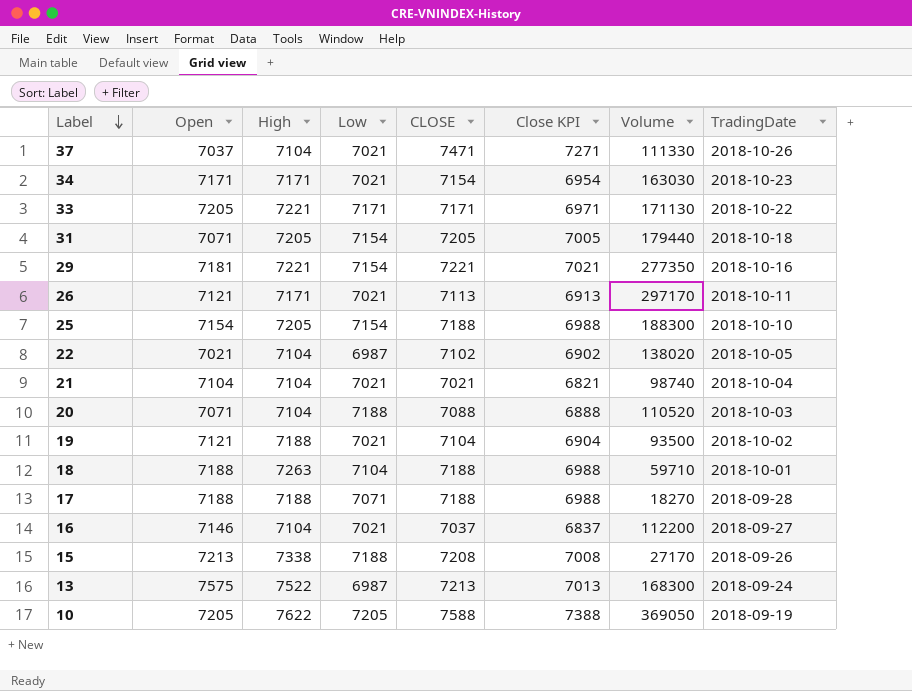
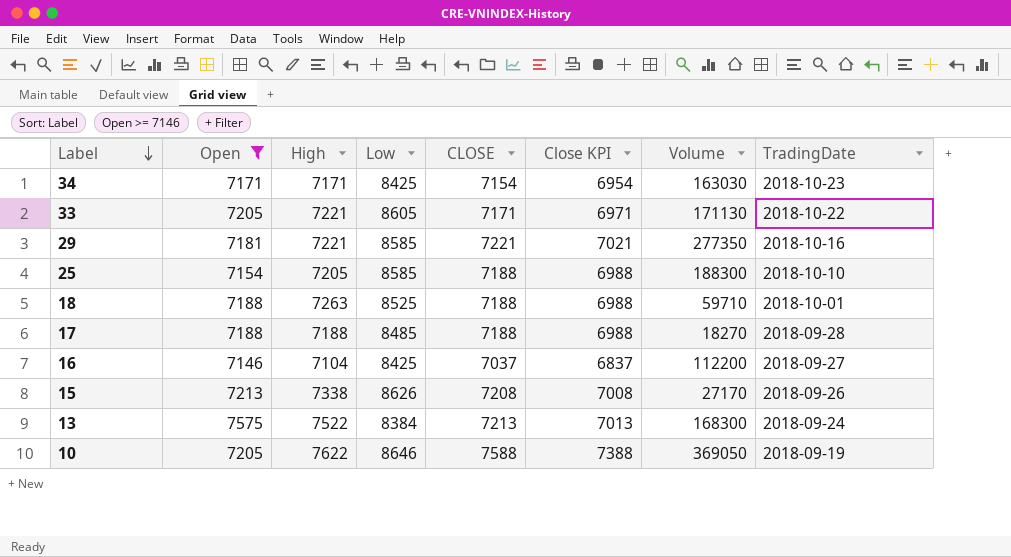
filter: none -> Open >= 7146
34 | Low: 7021 -> 8425
33 | Low: 7171 -> 8605
29 | Low: 7154 -> 8585
25 | Low: 7154 -> 8585
18 | Low: 7104 -> 8525
17 | Low: 7071 -> 8485
16 | Low: 7021 -> 8425
15 | Low: 7188 -> 8626
13 | Low: 6987 -> 8384
10 | Low: 7205 -> 8646

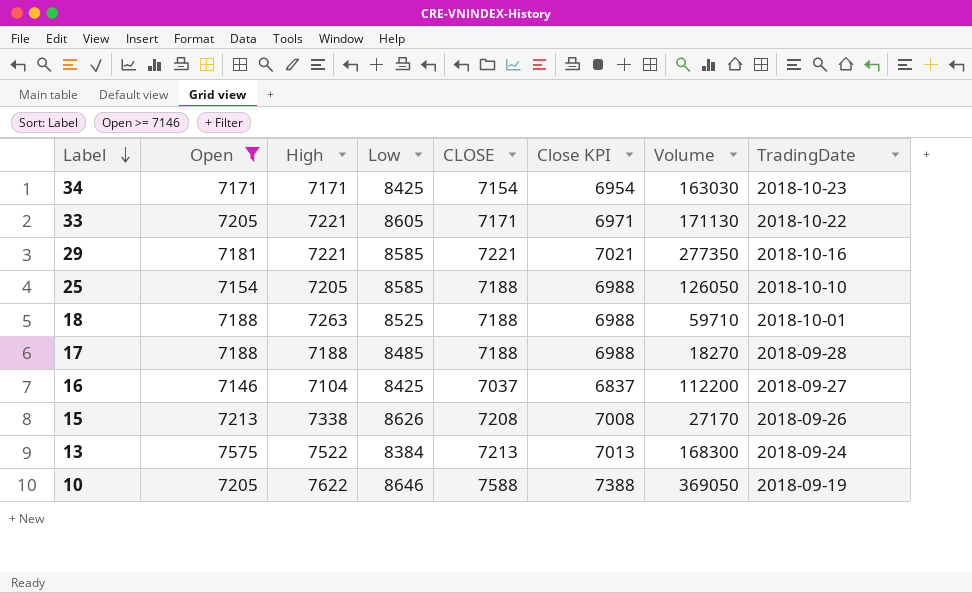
25 | Volume: 188300 -> 126050

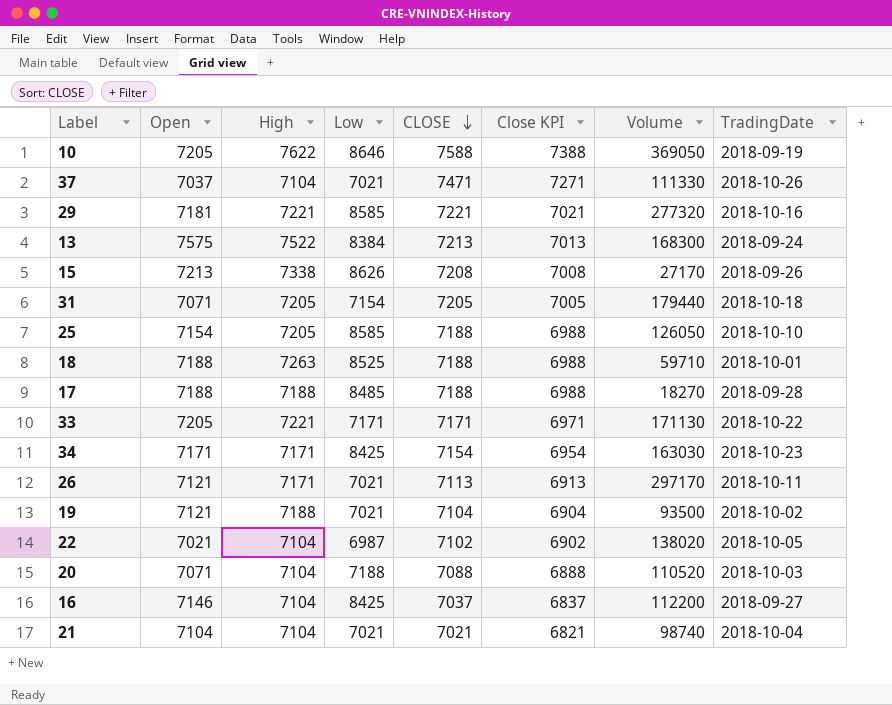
filter: Open >= 7146 -> none
row order: Label descending -> CLOSE descending
29 | Volume: 277350 -> 277320
33 | Low: 8605 -> 7171

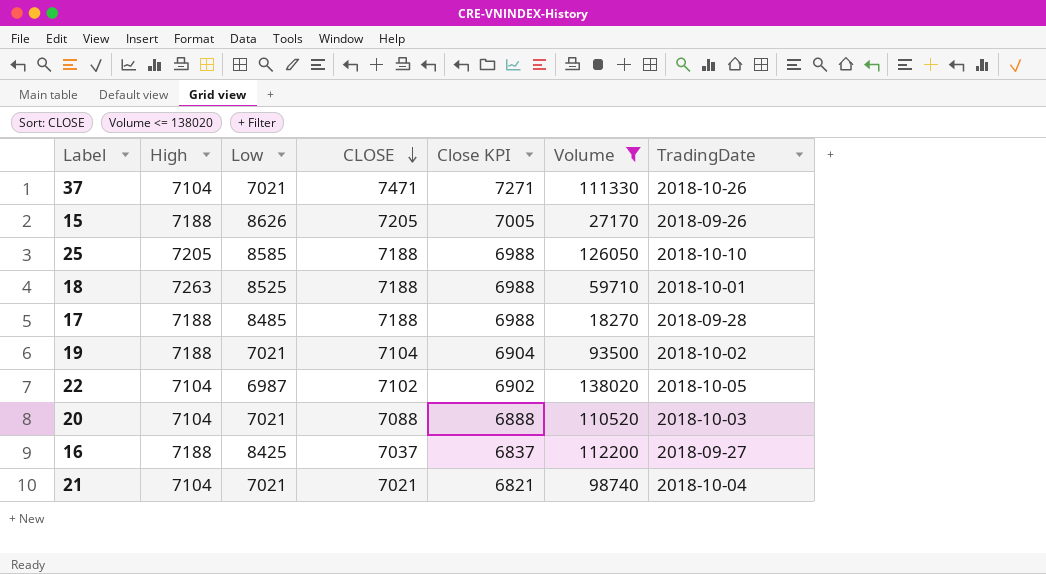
filter: none -> Volume <= 138020
column Open | position: 2 -> none
15 | High: 7338 -> 7188
15 | CLOSE: 7208 -> 7205
15 | Close KPI: 7008 -> 7005
20 | Low: 7188 -> 7021
16 | High: 7104 -> 7188

